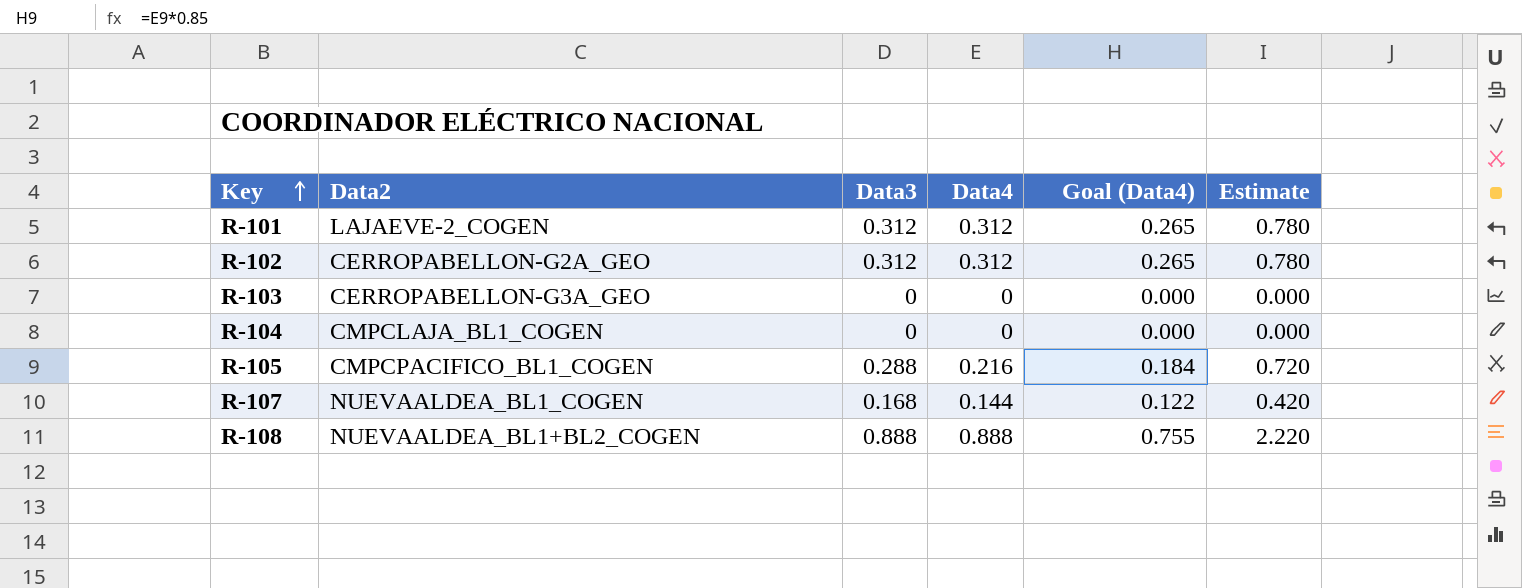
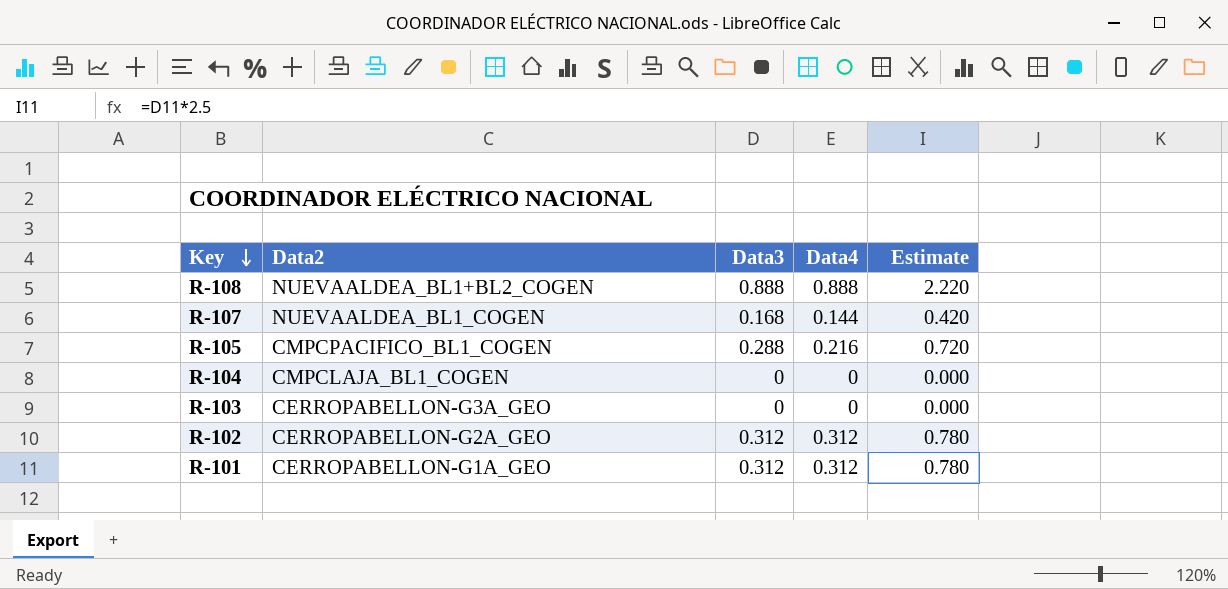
row order: Key ascending -> Key descending
column Goal (Data4) | formula: [Data4] * 0.85 -> none
R-101 | Data2: LAJAEVE-2_COGEN -> CERROPABELLON-G1A_GEO

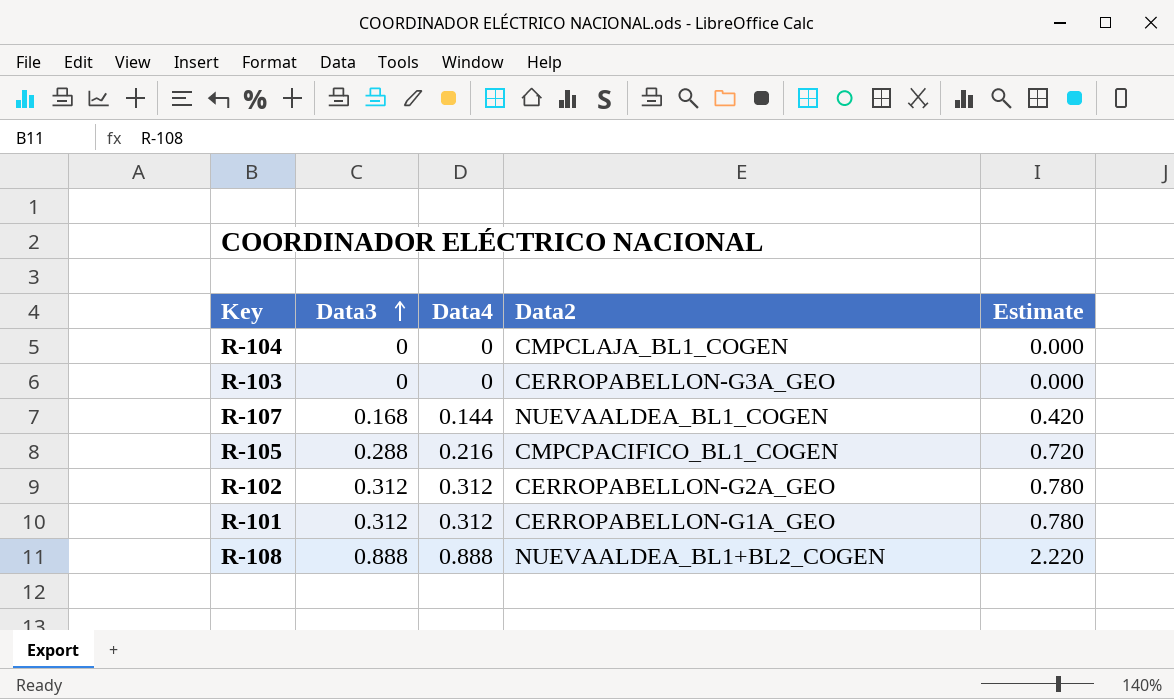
row order: Key descending -> Data3 ascending
column Data2 | position: 2 -> 4

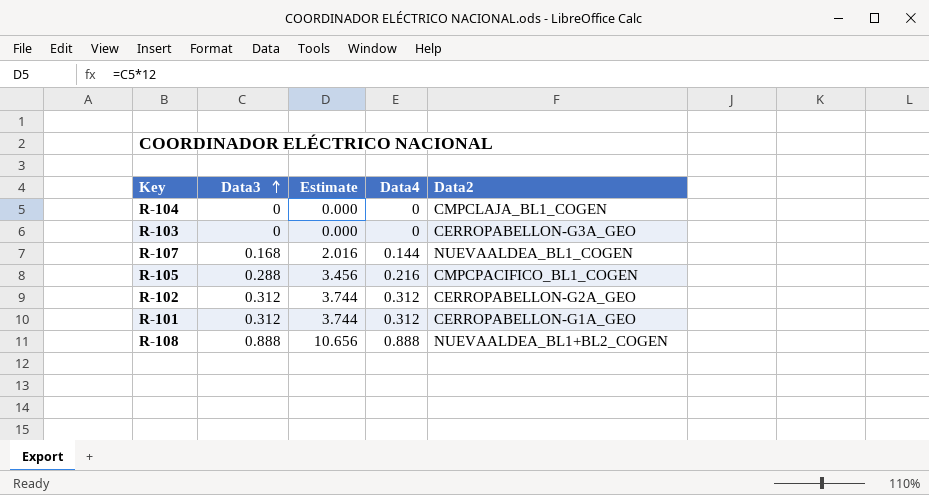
column Estimate | formula: [Data3] * 2.5 -> [Data3] * 12
column Estimate | position: 5 -> 3

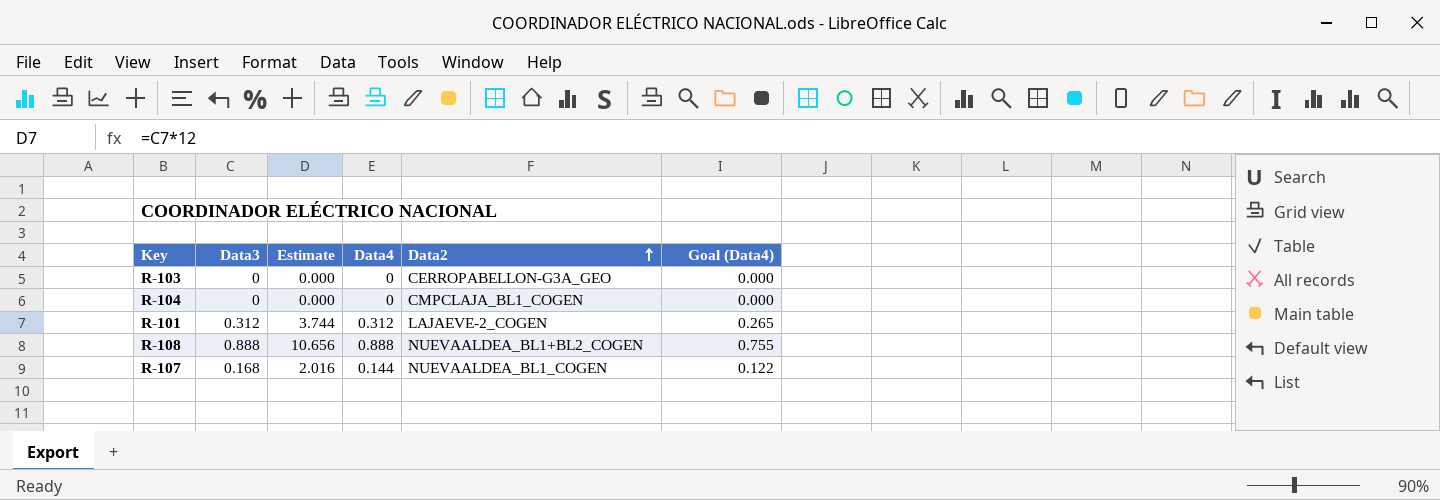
row order: Data3 ascending -> Data2 ascending
column Goal (Data4) | formula: none -> [Data4] * 0.85
row R-105: 0.288 | 3.456 | 0.216 | CMPCPACIFICO_BL1_COGEN -> none
row R-102: 0.312 | 3.744 | 0.312 | CERROPABELLON-G2A_GEO -> none
R-101 | Data2: CERROPABELLON-G1A_GEO -> LAJAEVE-2_COGEN

